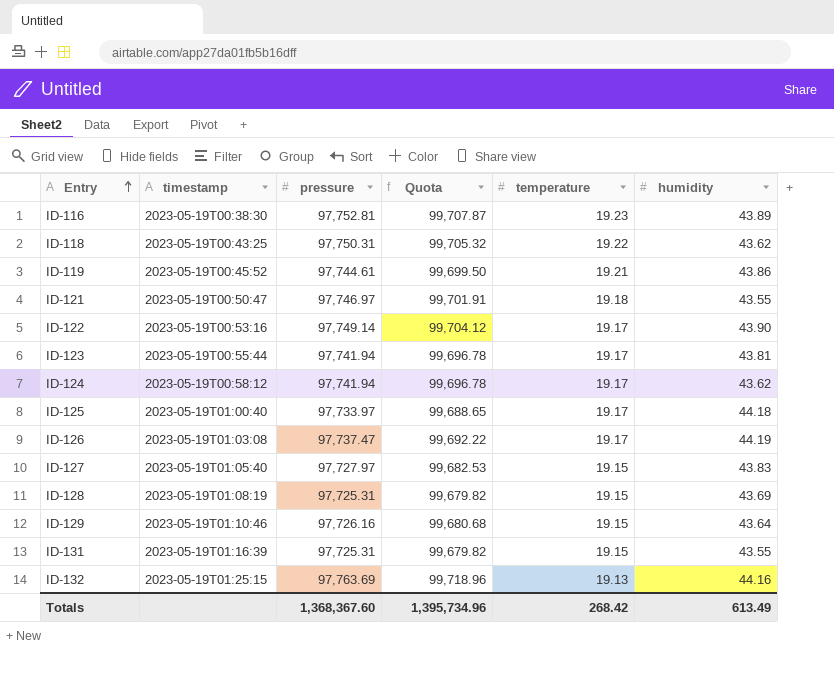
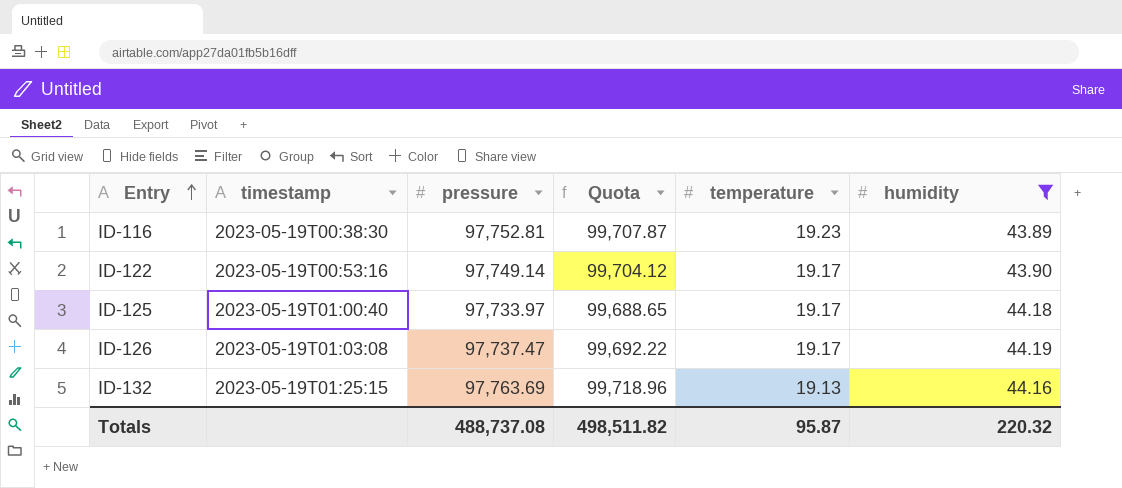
filter: none -> humidity >= 43.89
Totals | pressure: 1,368,367.60 -> 488,737.08
Totals | Quota: 1,395,734.96 -> 498,511.82
Totals | temperature: 268.42 -> 95.87
Totals | humidity: 613.49 -> 220.32

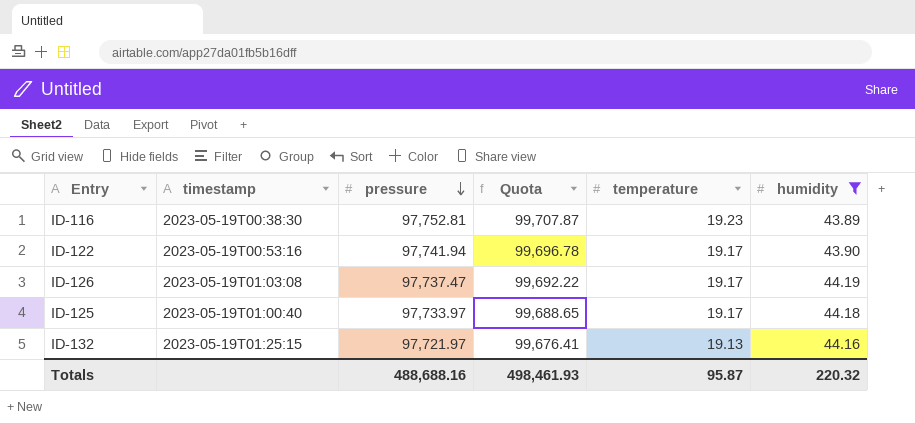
row order: Entry ascending -> pressure descending
ID-122 | pressure: 97,749.14 -> 97,741.94
ID-122 | Quota: 99,704.12 -> 99,696.78
ID-132 | pressure: 97,763.69 -> 97,721.97
ID-132 | Quota: 99,718.96 -> 99,676.41
Totals | pressure: 488,737.08 -> 488,688.16
Totals | Quota: 498,511.82 -> 498,461.93

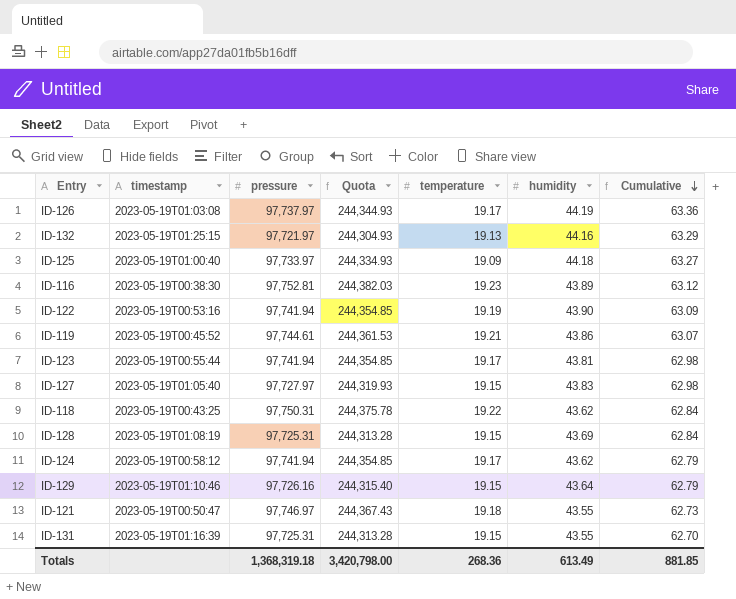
filter: humidity >= 43.89 -> none
row order: pressure descending -> Cumulative descending
column Quota | formula: [pressure] * 1.02 -> [pressure] * 2.5
column Cumulative | formula: none -> [temperature] + [humidity]
ID-126 | pressure: 97,737.47 -> 97,737.97
ID-125 | temperature: 19.17 -> 19.09
ID-122 | temperature: 19.17 -> 19.19
Totals | pressure: 488,688.16 -> 1,368,319.18
Totals | Quota: 498,461.93 -> 3,420,798.00
Totals | temperature: 95.87 -> 268.36
Totals | humidity: 220.32 -> 613.49

